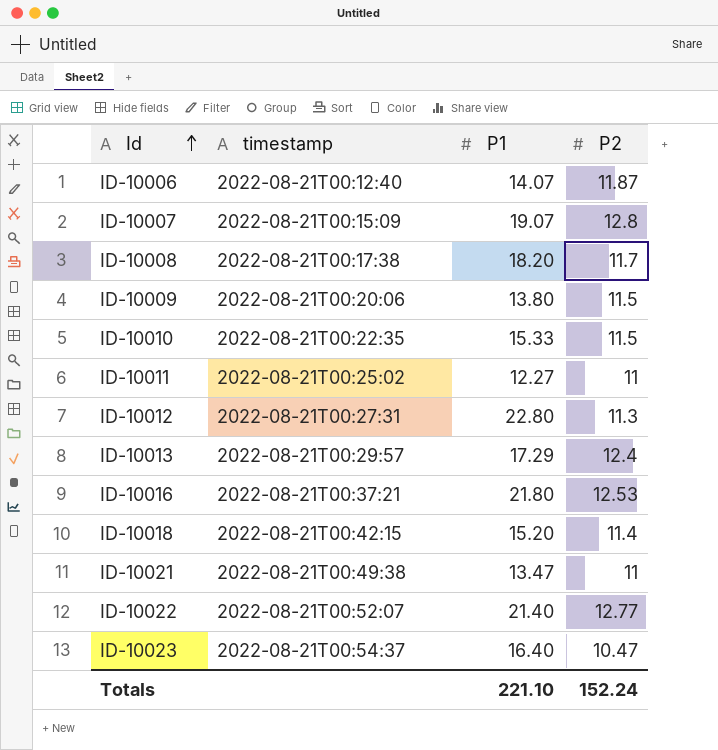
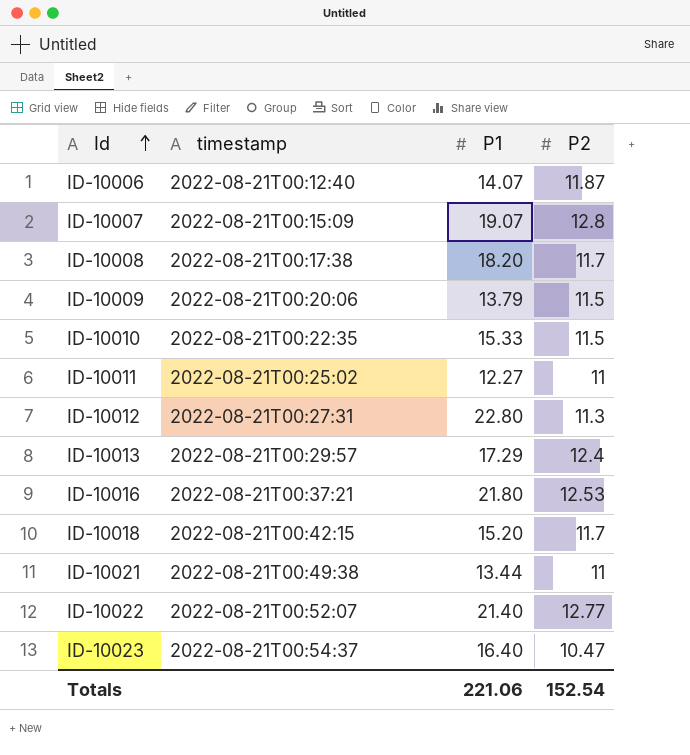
ID-10009 | P1: 13.80 -> 13.79
ID-10018 | P2: 11.4 -> 11.7
ID-10021 | P1: 13.47 -> 13.44
Totals | P1: 221.10 -> 221.06
Totals | P2: 152.24 -> 152.54

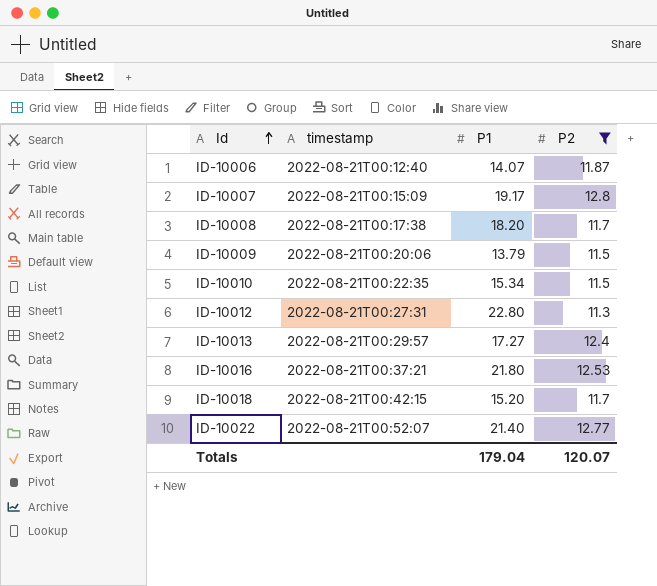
filter: none -> P2 >= 11.3
ID-10007 | P1: 19.07 -> 19.17
ID-10010 | P1: 15.33 -> 15.34
ID-10013 | P1: 17.29 -> 17.27
Totals | P1: 221.06 -> 179.04
Totals | P2: 152.54 -> 120.07

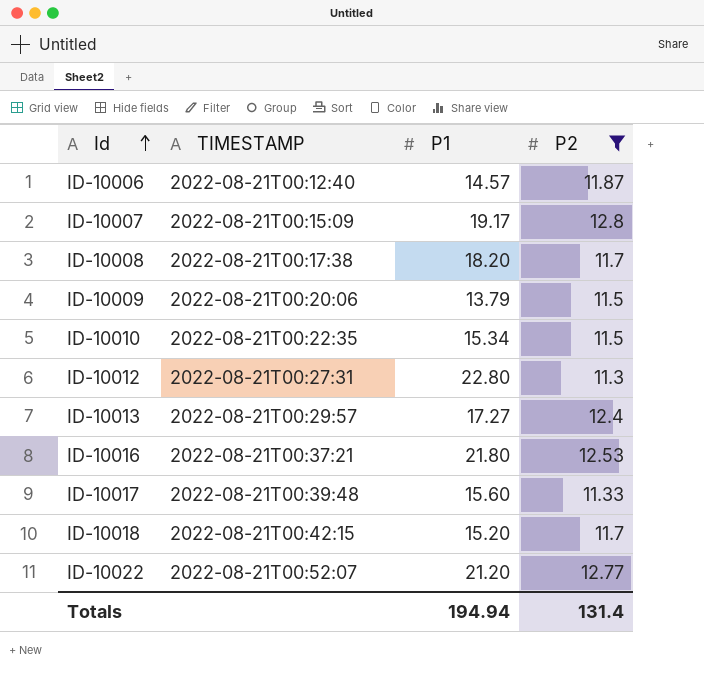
column name: timestamp -> TIMESTAMP
ID-10006 | P1: 14.07 -> 14.57
row ID-10017: none -> 2022-08-21T00:39:48 | 15.60 | 11.33
ID-10022 | P1: 21.40 -> 21.20
Totals | P1: 179.04 -> 194.94
Totals | P2: 120.07 -> 131.4

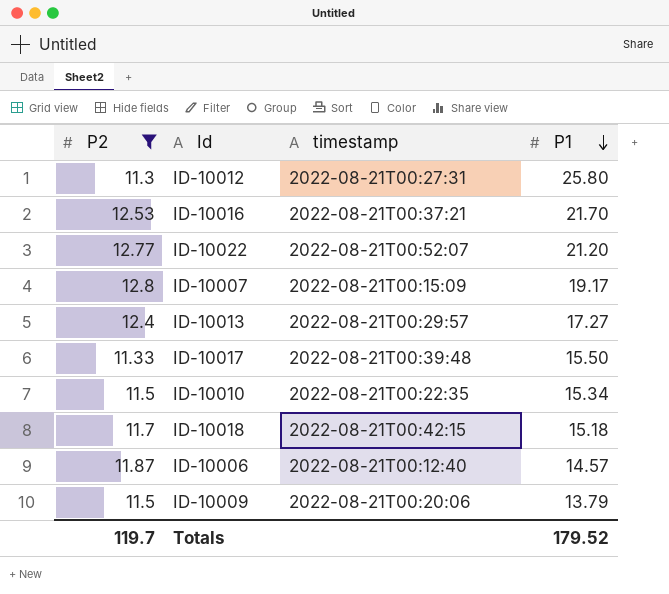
row order: Id ascending -> P1 descending
column P2 | position: 4 -> 1
column name: TIMESTAMP -> timestamp
row ID-10008: 2022-08-21T00:17:38 | 18.20 | 11.7 -> none
ID-10012 | P1: 22.80 -> 25.80
ID-10016 | P1: 21.80 -> 21.70
ID-10017 | P1: 15.60 -> 15.50
ID-10018 | P1: 15.20 -> 15.18
Totals | P2: 131.4 -> 119.7
Totals | P1: 194.94 -> 179.52

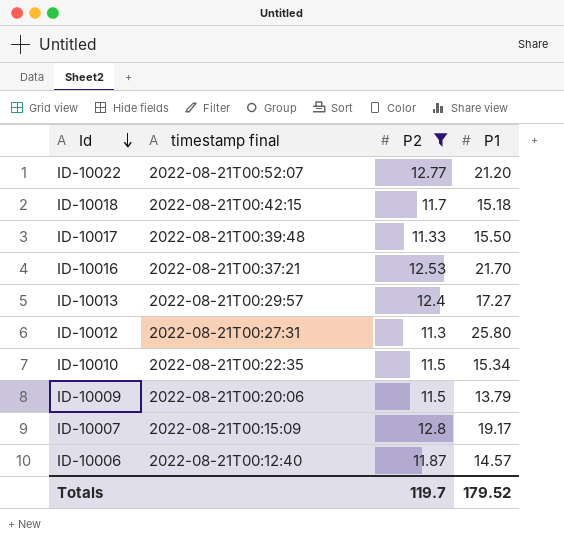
row order: P1 descending -> Id descending
column name: timestamp -> timestamp final
column P2 | position: 1 -> 3

